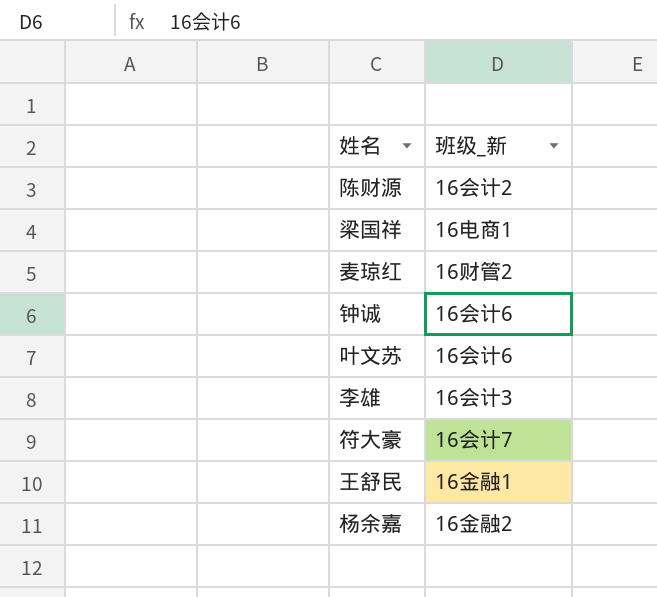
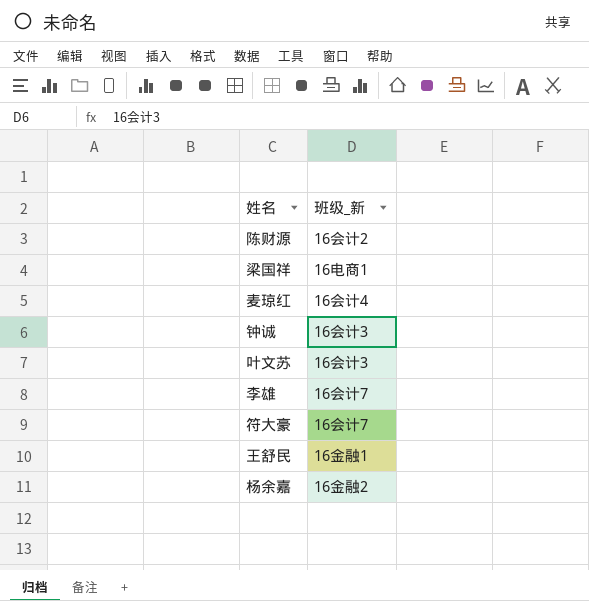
麦琼红 | 班级_新: 16财管2 -> 16会计4
钟诚 | 班级_新: 16会计6 -> 16会计3
叶文苏 | 班级_新: 16会计6 -> 16会计3
李雄 | 班级_新: 16会计3 -> 16会计7

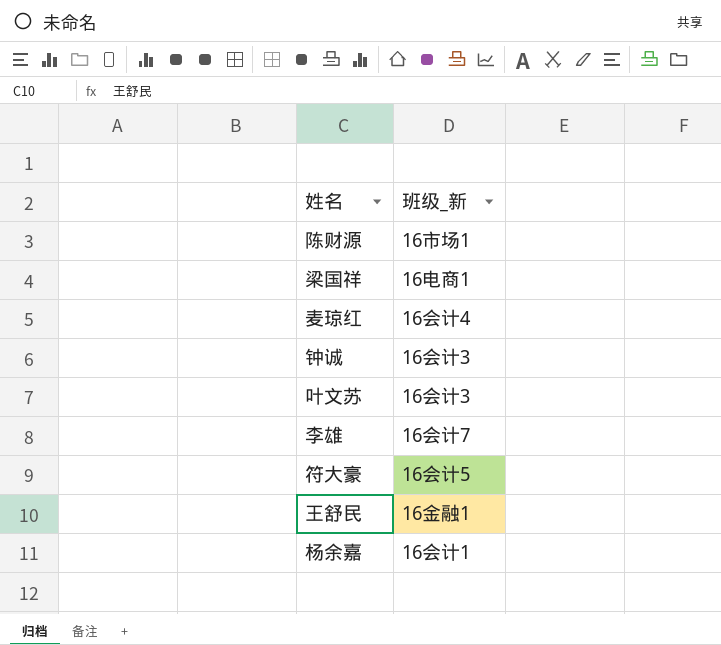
陈财源 | 班级_新: 16会计2 -> 16市场1
符大豪 | 班级_新: 16会计7 -> 16会计5
杨余嘉 | 班级_新: 16金融2 -> 16会计1

